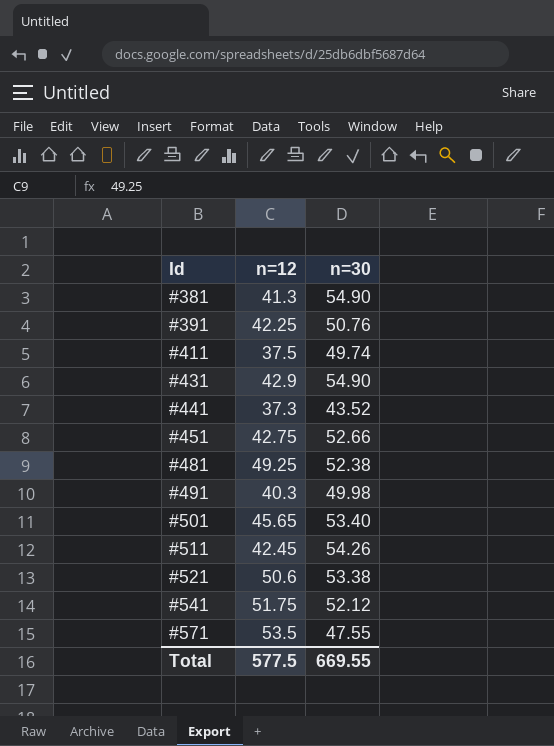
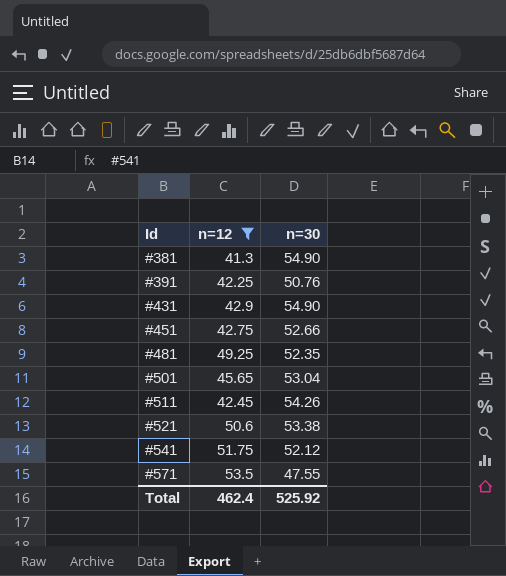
filter: none -> n=12 >= 41.3
#481 | n=30: 52.38 -> 52.35
#501 | n=30: 53.40 -> 53.04
Total | n=12: 577.5 -> 462.4
Total | n=30: 669.55 -> 525.92

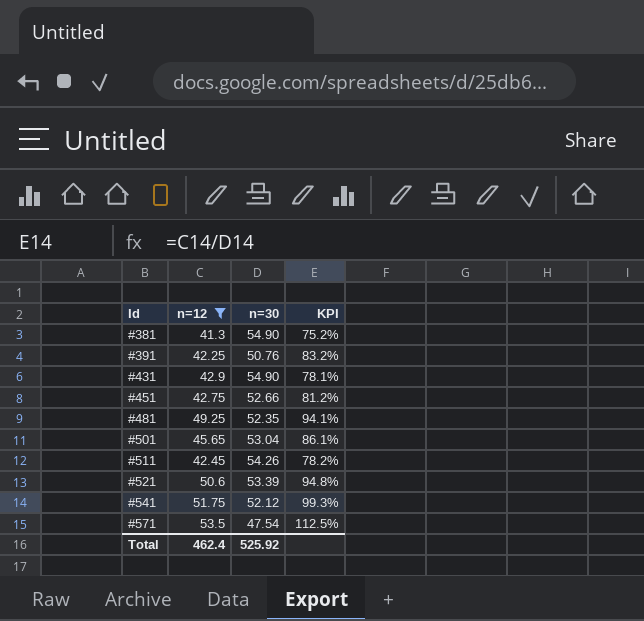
column KPI | formula: none -> [n=12] / [n=30]
#521 | n=30: 53.38 -> 53.39
#571 | n=30: 47.55 -> 47.54

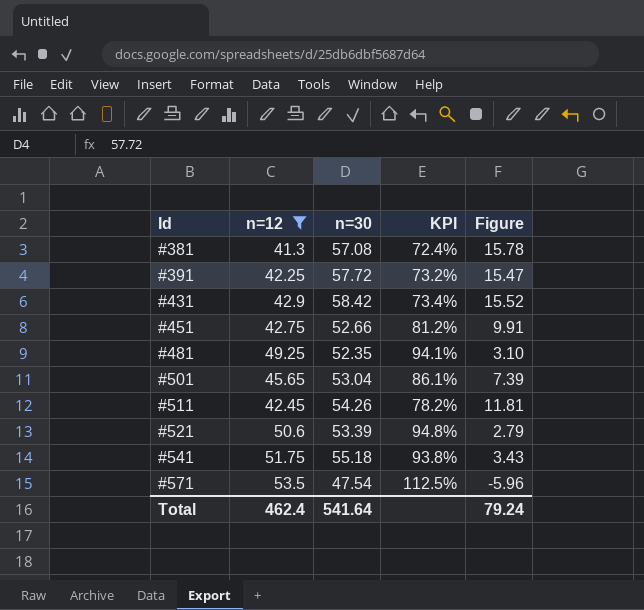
column Figure | formula: none -> [n=30] - [n=12]
#381 | n=30: 54.90 -> 57.08
#381 | KPI: 75.2% -> 72.4%
#391 | n=30: 50.76 -> 57.72
#391 | KPI: 83.2% -> 73.2%
#431 | n=30: 54.90 -> 58.42
#431 | KPI: 78.1% -> 73.4%
#541 | n=30: 52.12 -> 55.18
#541 | KPI: 99.3% -> 93.8%
Total | n=30: 525.92 -> 541.64

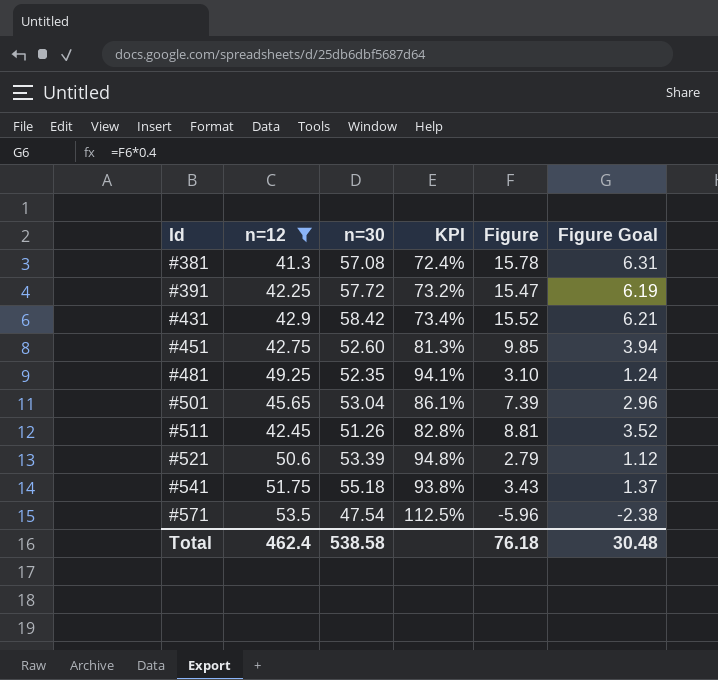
column Figure Goal | formula: none -> [Figure] * 0.4
#451 | n=30: 52.66 -> 52.60
#451 | KPI: 81.2% -> 81.3%
#451 | Figure: 9.91 -> 9.85
#511 | n=30: 54.26 -> 51.26
#511 | KPI: 78.2% -> 82.8%
#511 | Figure: 11.81 -> 8.81
Total | n=30: 541.64 -> 538.58
Total | Figure: 79.24 -> 76.18

